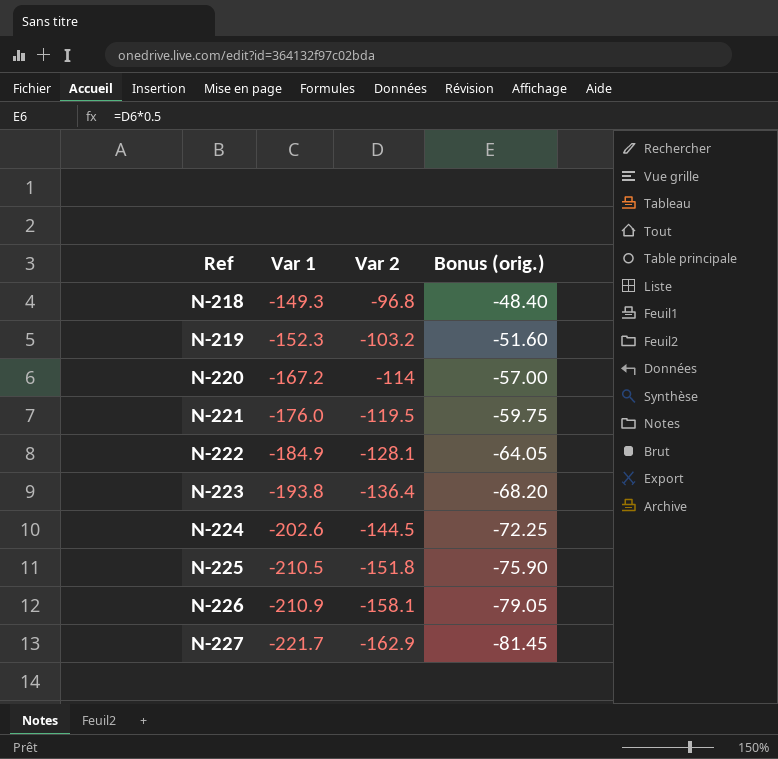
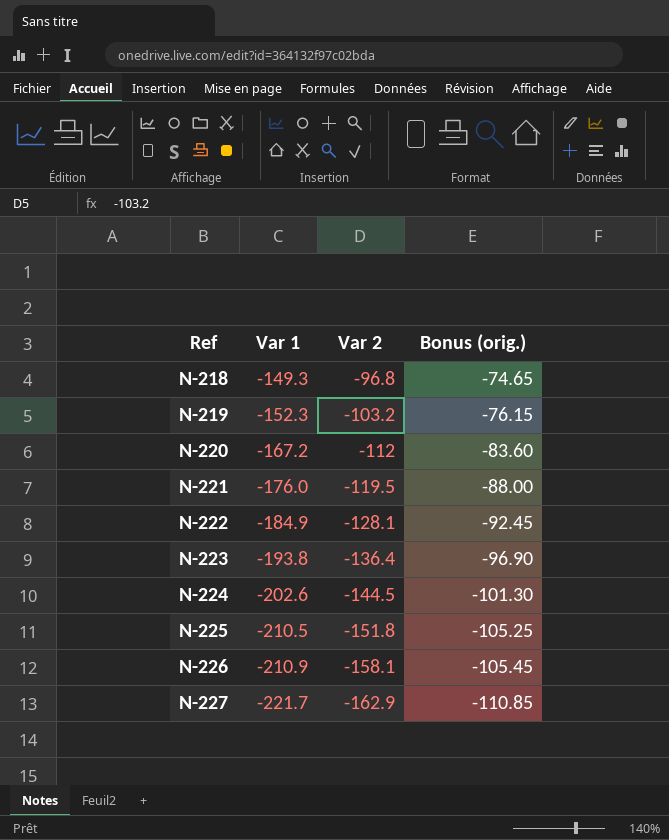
column Bonus (orig.) | formula: [Var 2] * 0.5 -> [Var 1] * 0.5
N-220 | Var 2: -114 -> -112

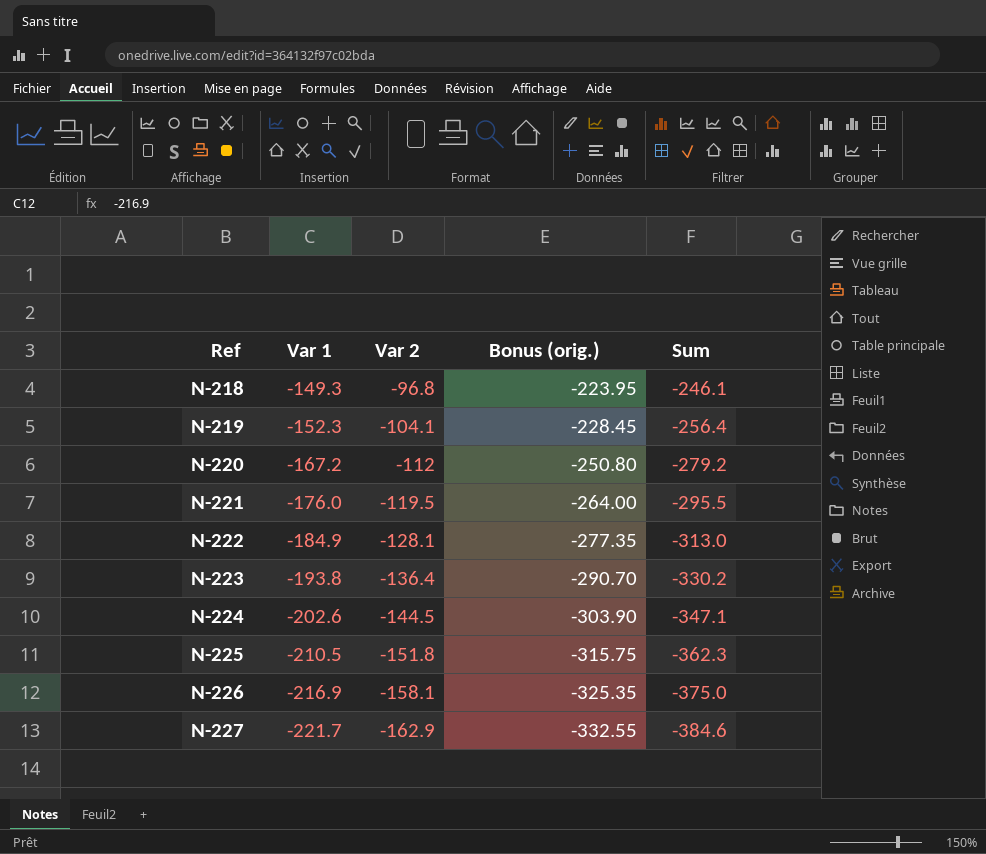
column Bonus (orig.) | formula: [Var 1] * 0.5 -> [Var 1] * 1.5
column Sum | formula: none -> [Var 1] + [Var 2]
N-219 | Var 2: -103.2 -> -104.1
N-226 | Var 1: -210.9 -> -216.9

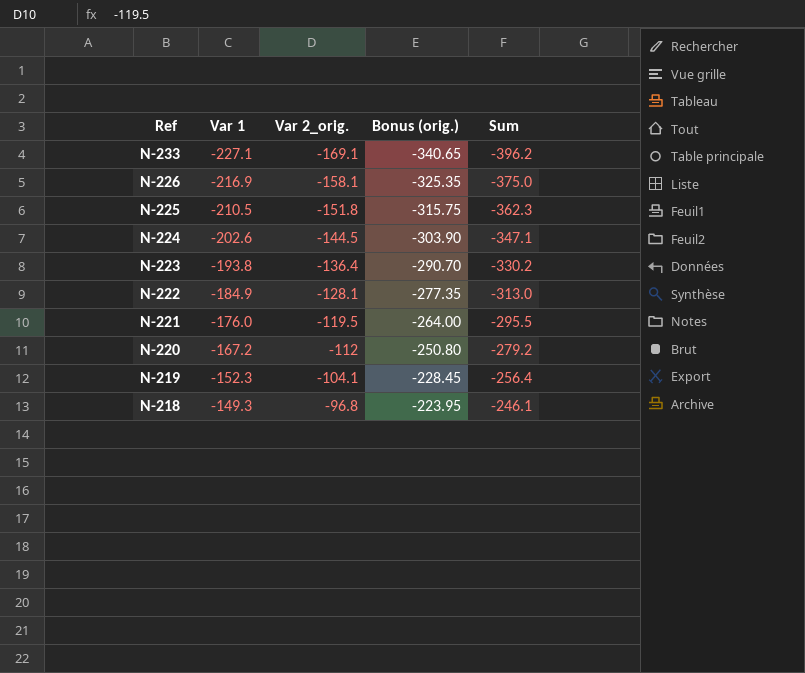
row order: Ref ascending -> Ref descending
column name: Var 2 -> Var 2_orig.
row N-227: -221.7 | -162.9 | -332.55 | -384.6 -> none
row N-233: none -> -227.1 | -169.1 | -340.65 | -396.2

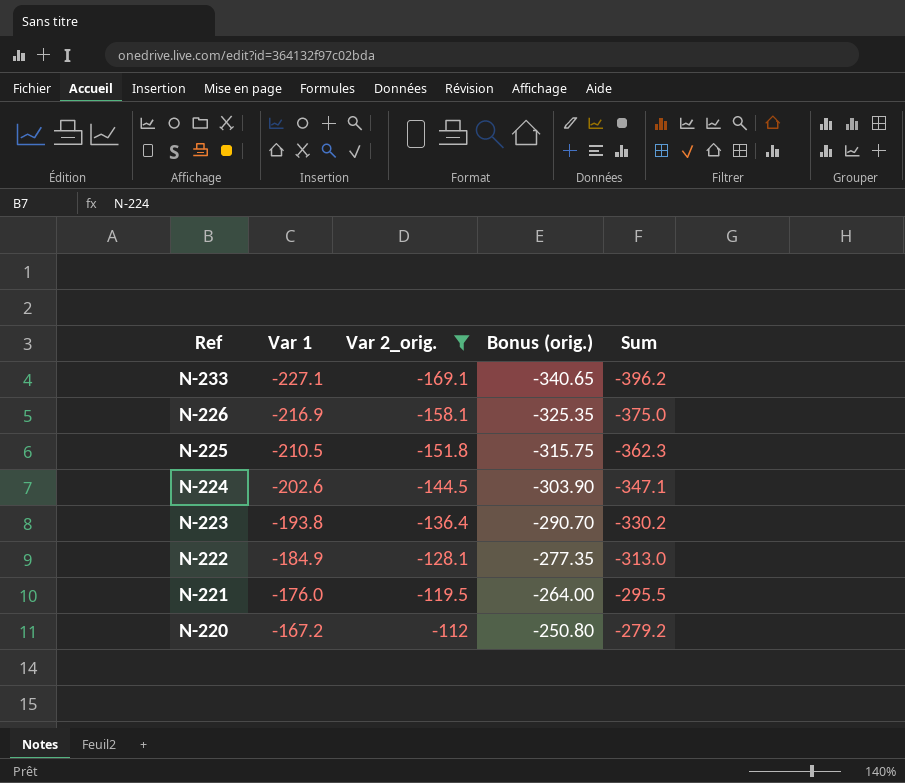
filter: none -> Var 2_orig. <= -112

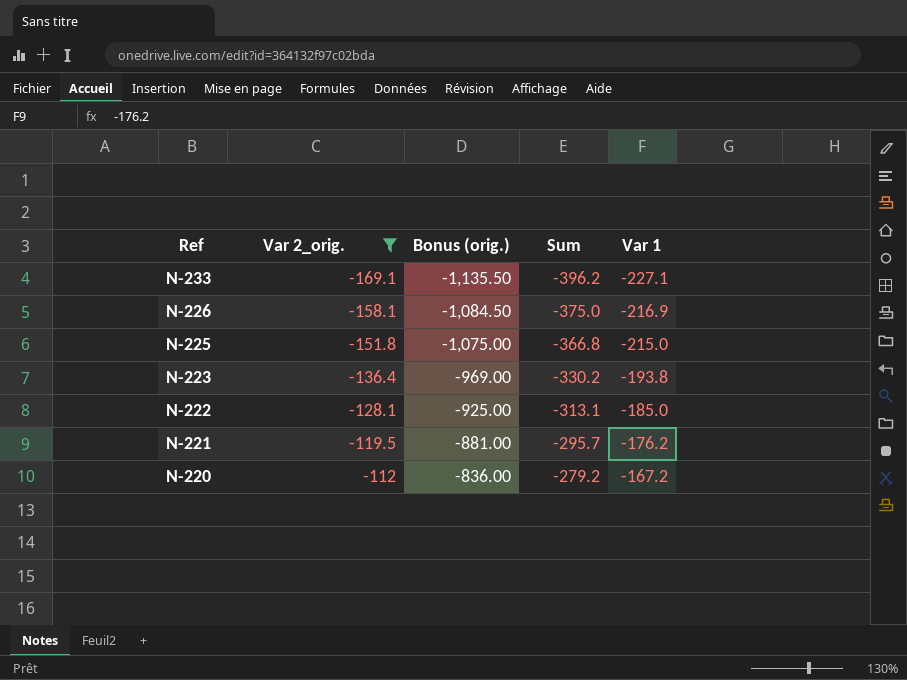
column Bonus (orig.) | formula: [Var 1] * 1.5 -> [Var 1] * 5
column Var 1 | position: 2 -> 5
row N-224: -202.6 | -144.5 | -303.90 | -347.1 -> none
N-225 | Sum: -362.3 -> -366.8
N-225 | Var 1: -210.5 -> -215.0
N-222 | Sum: -313.0 -> -313.1
N-222 | Var 1: -184.9 -> -185.0
N-221 | Sum: -295.5 -> -295.7
N-221 | Var 1: -176.0 -> -176.2

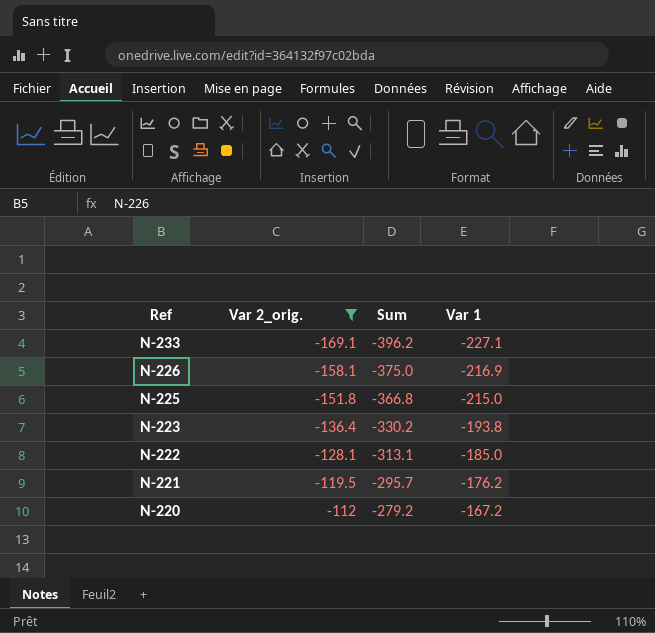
column Bonus (orig.) | formula: [Var 1] * 5 -> none

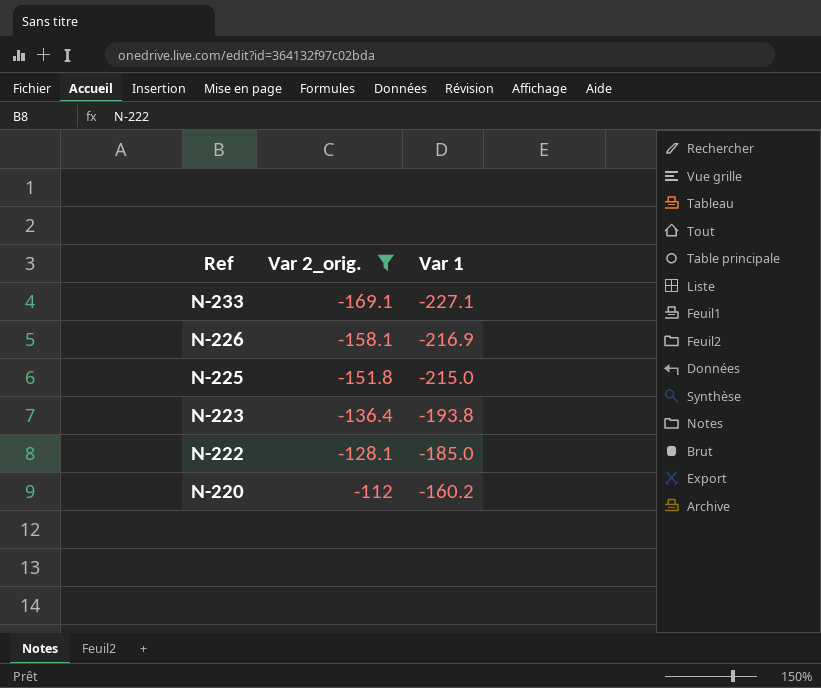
column Sum | formula: [Var 2_orig.] + [Var 1] -> none
row N-221: -119.5 | -295.7 | -176.2 -> none
N-220 | Var 1: -167.2 -> -160.2

